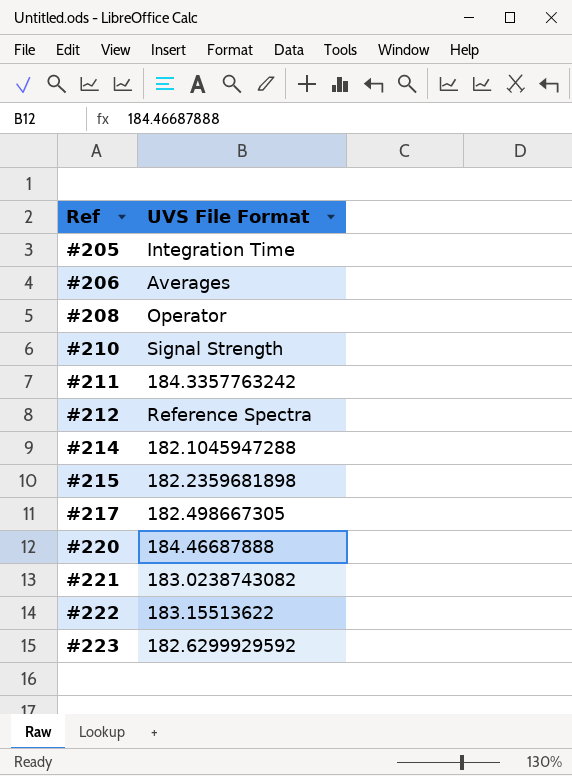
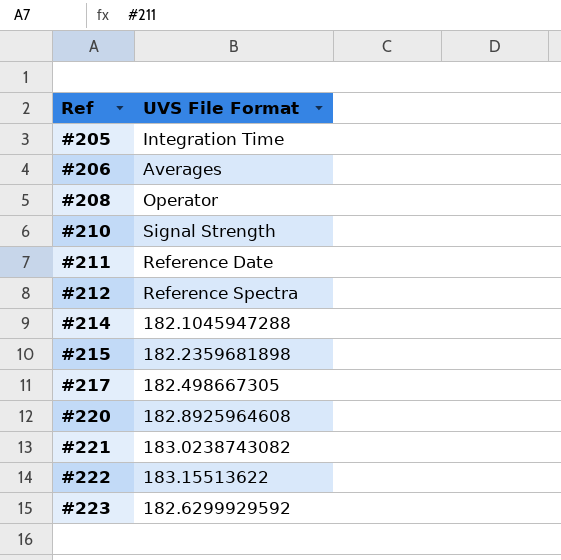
#211 | UVS File Format: 184.3357763242 -> Reference Date
#220 | UVS File Format: 184.46687888 -> 182.8925964608

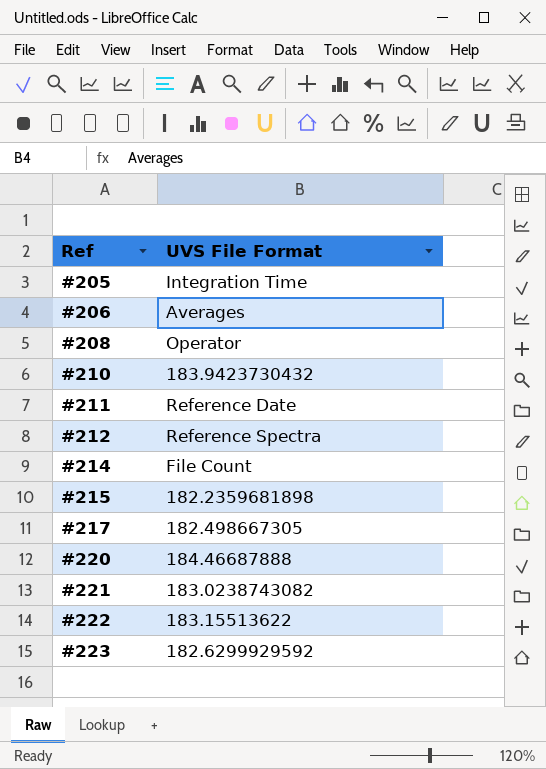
#210 | UVS File Format: Signal Strength -> 183.9423730432
#214 | UVS File Format: 182.1045947288 -> File Count
#220 | UVS File Format: 182.8925964608 -> 184.46687888

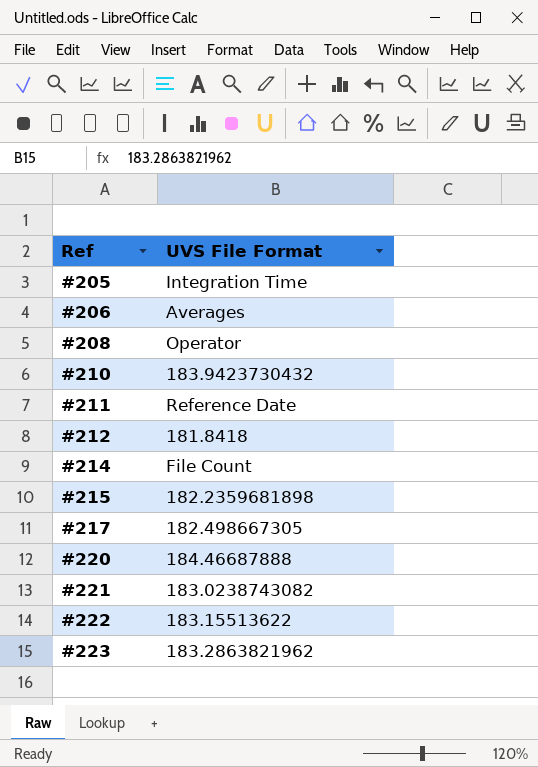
#212 | UVS File Format: Reference Spectra -> 181.8418
#223 | UVS File Format: 182.6299929592 -> 183.2863821962

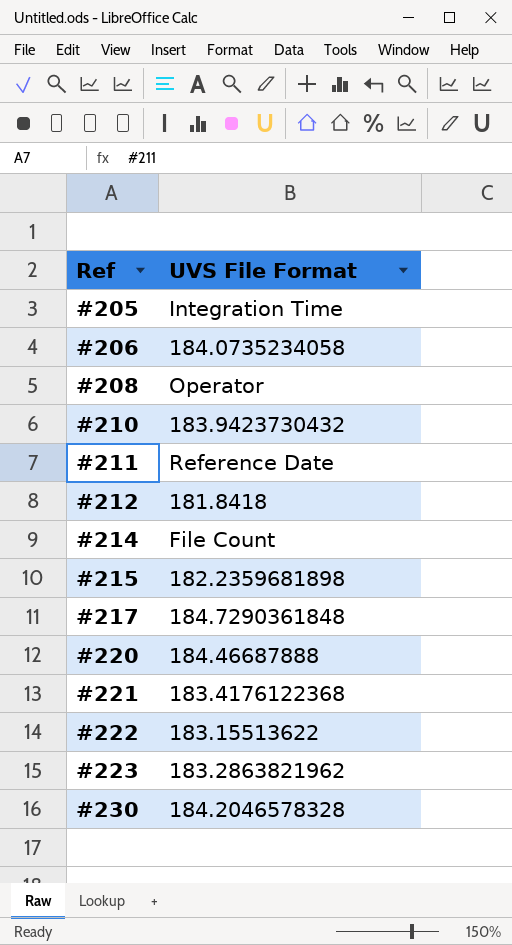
#206 | UVS File Format: Averages -> 184.0735234058
#217 | UVS File Format: 182.498667305 -> 184.7290361848
#221 | UVS File Format: 183.0238743082 -> 183.4176122368
row #230: none -> 184.2046578328

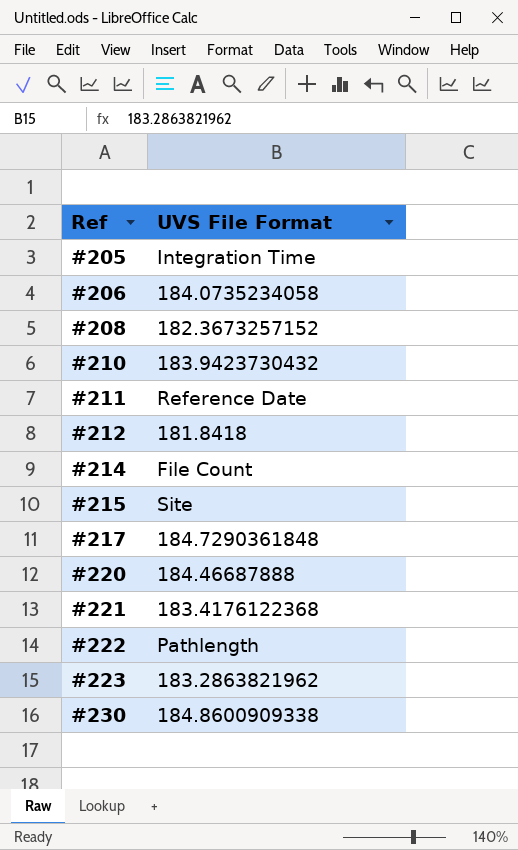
#208 | UVS File Format: Operator -> 182.3673257152
#215 | UVS File Format: 182.2359681898 -> Site
#222 | UVS File Format: 183.15513622 -> Pathlength
#230 | UVS File Format: 184.2046578328 -> 184.8600909338

